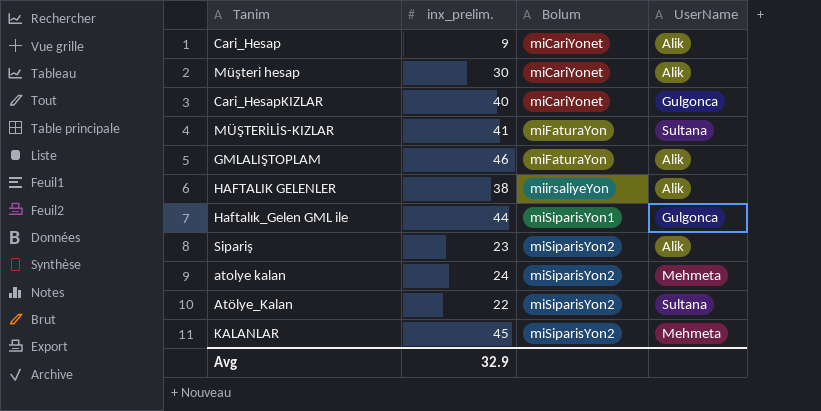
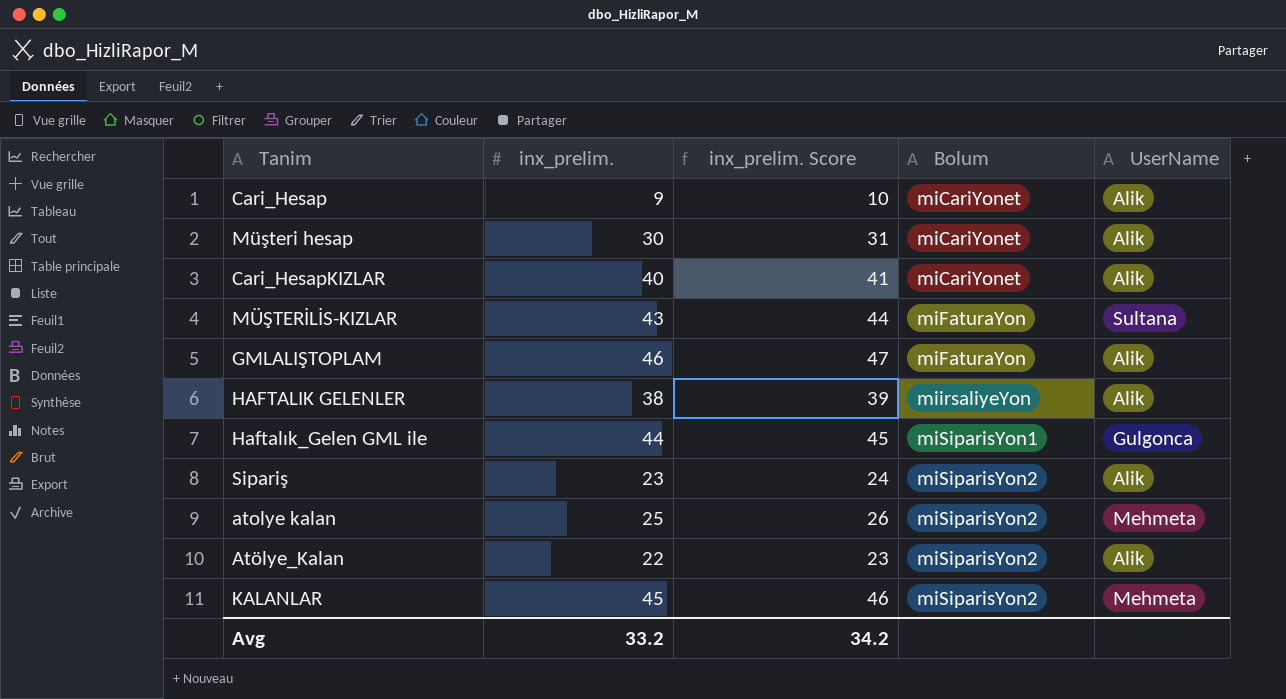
column inx_prelim. Score | formula: none -> [inx_prelim.] + 1
Cari_HesapKIZLAR | UserName: Gulgonca -> Alik
MÜŞTERİLİS-KIZLAR | inx_prelim.: 41 -> 43
atolye kalan | inx_prelim.: 24 -> 25
Atölye_Kalan | UserName: Sultana -> Alik
Avg | inx_prelim.: 32.9 -> 33.2

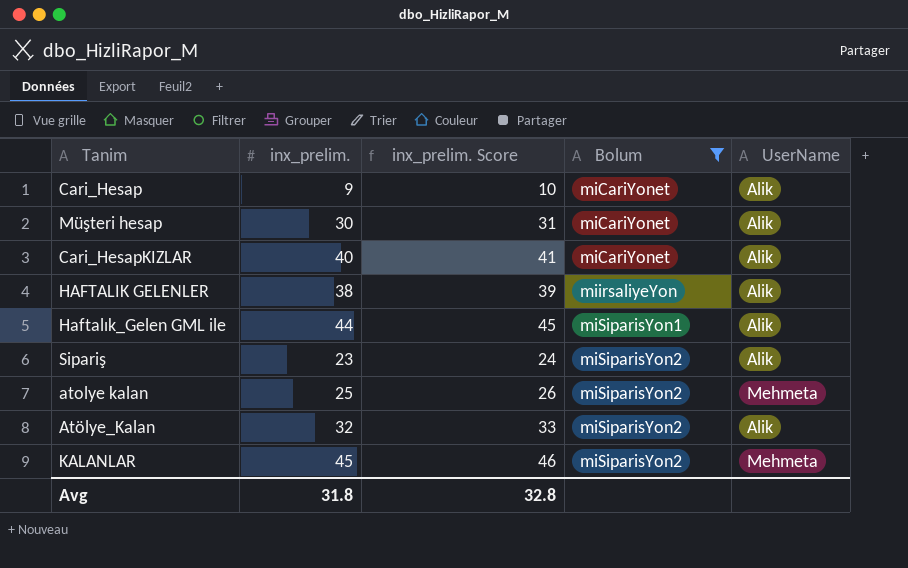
filter: none -> Bolum != miFaturaYon
Haftalık_Gelen GML ile | UserName: Gulgonca -> Alik
Atölye_Kalan | inx_prelim.: 22 -> 32
Atölye_Kalan | inx_prelim. Score: 23 -> 33
Avg | inx_prelim.: 33.2 -> 31.8
Avg | inx_prelim. Score: 34.2 -> 32.8

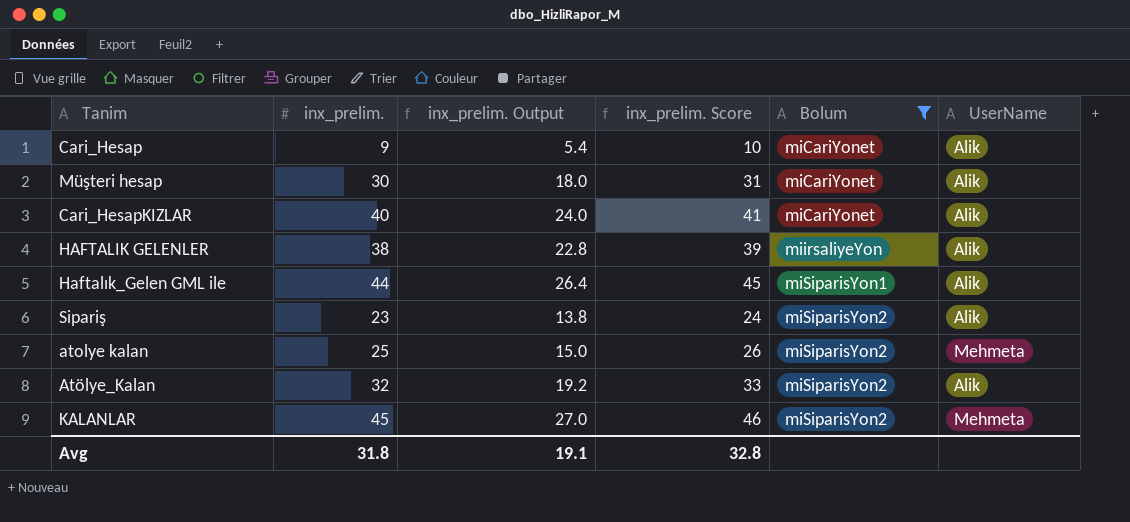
column inx_prelim. Output | formula: none -> [inx_prelim.] * 0.6

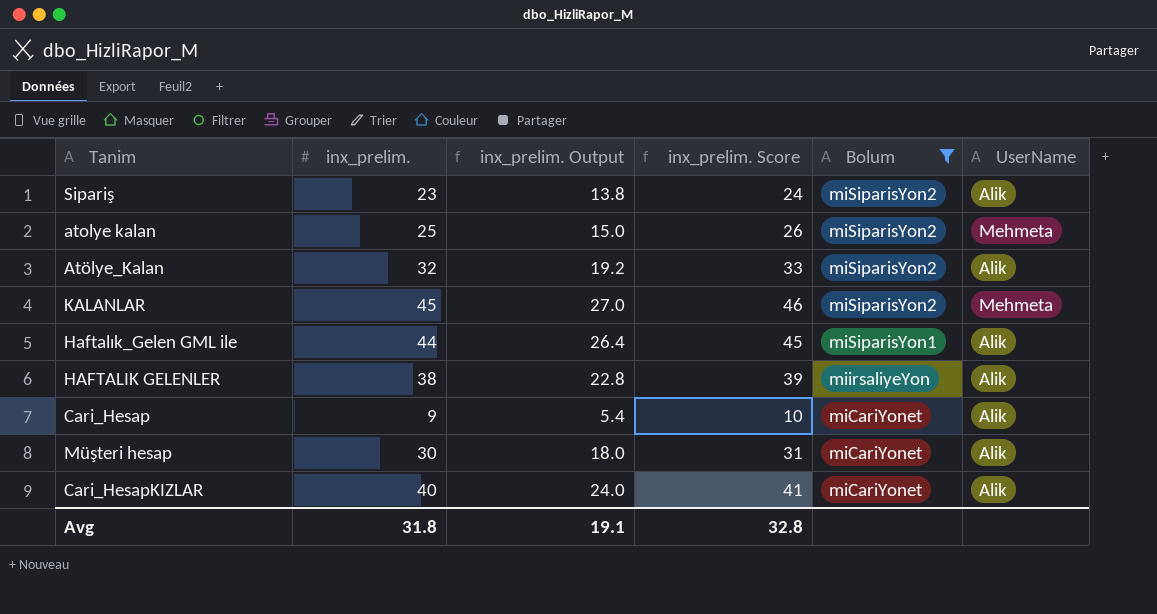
row order: Bolum ascending -> Bolum descending

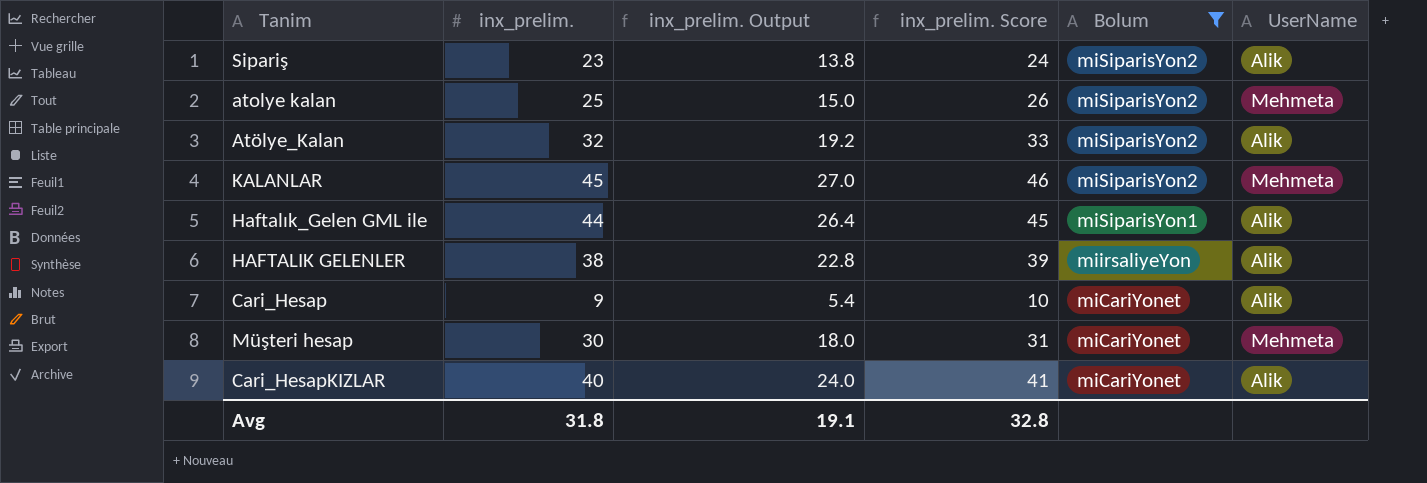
Müşteri hesap | UserName: Alik -> Mehmeta

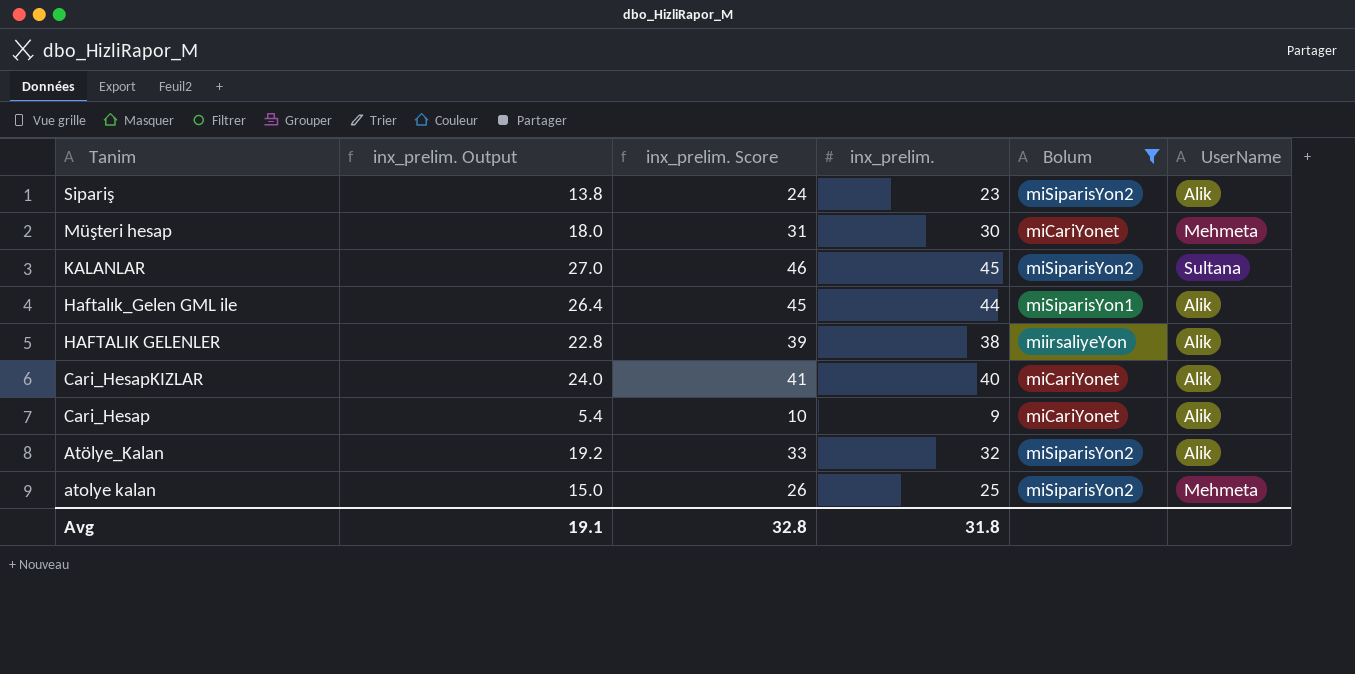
row order: Bolum descending -> Tanim descending
column inx_prelim. | position: 2 -> 4
KALANLAR | UserName: Mehmeta -> Sultana

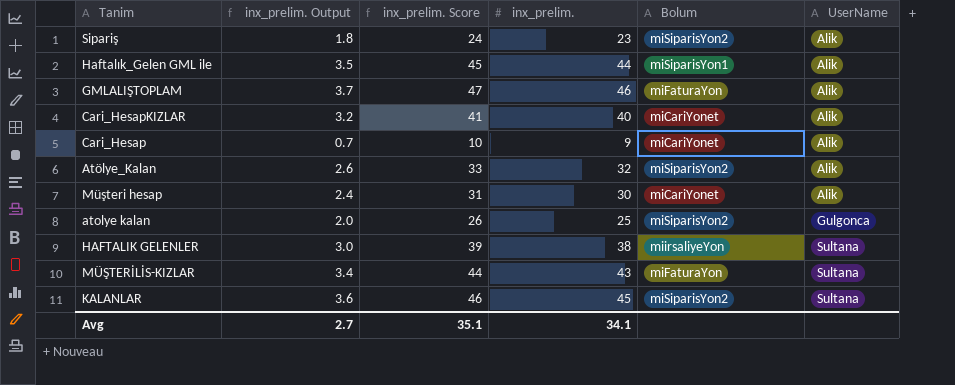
filter: Bolum != miFaturaYon -> none
row order: Tanim descending -> UserName ascending
column inx_prelim. Output | formula: [inx_prelim.] * 0.6 -> [inx_prelim.] * 0.08
Müşteri hesap | UserName: Mehmeta -> Alik
atolye kalan | UserName: Mehmeta -> Gulgonca
HAFTALIK GELENLER | UserName: Alik -> Sultana
Avg | inx_prelim. Output: 19.1 -> 2.7
Avg | inx_prelim. Score: 32.8 -> 35.1
Avg | inx_prelim.: 31.8 -> 34.1

